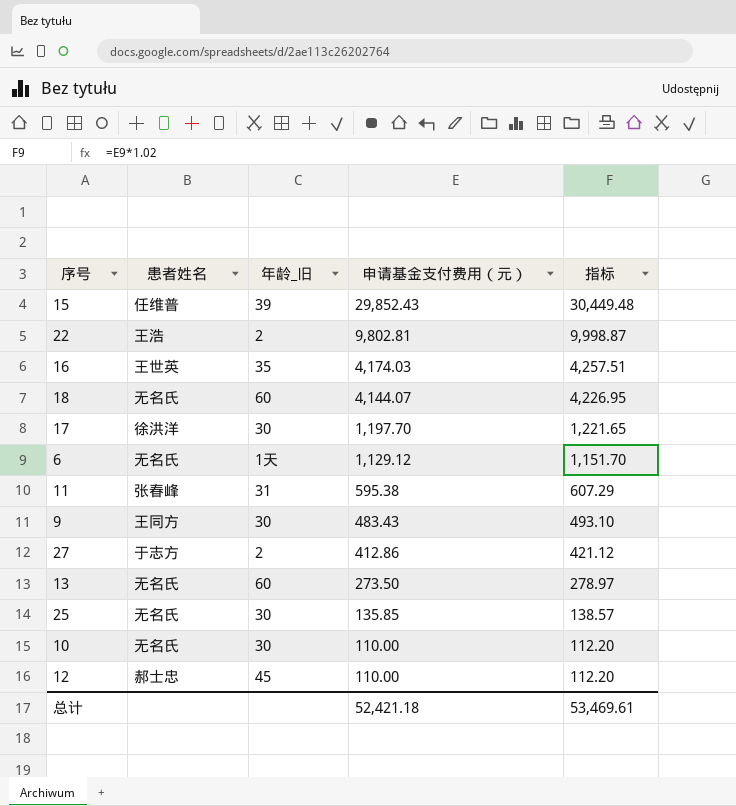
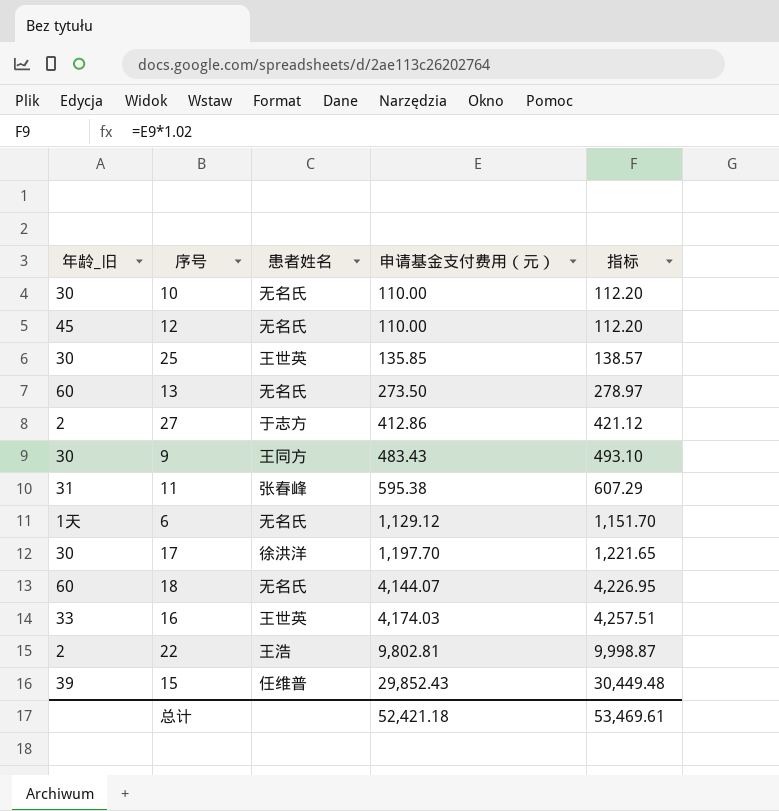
row order: 申请基金支付费用（元） descending -> 申请基金支付费用（元） ascending
column 年龄_旧 | position: 3 -> 1
12 | 患者姓名: 郝士忠 -> 无名氏
25 | 患者姓名: 无名氏 -> 王世英
16 | 年龄_旧: 35 -> 33

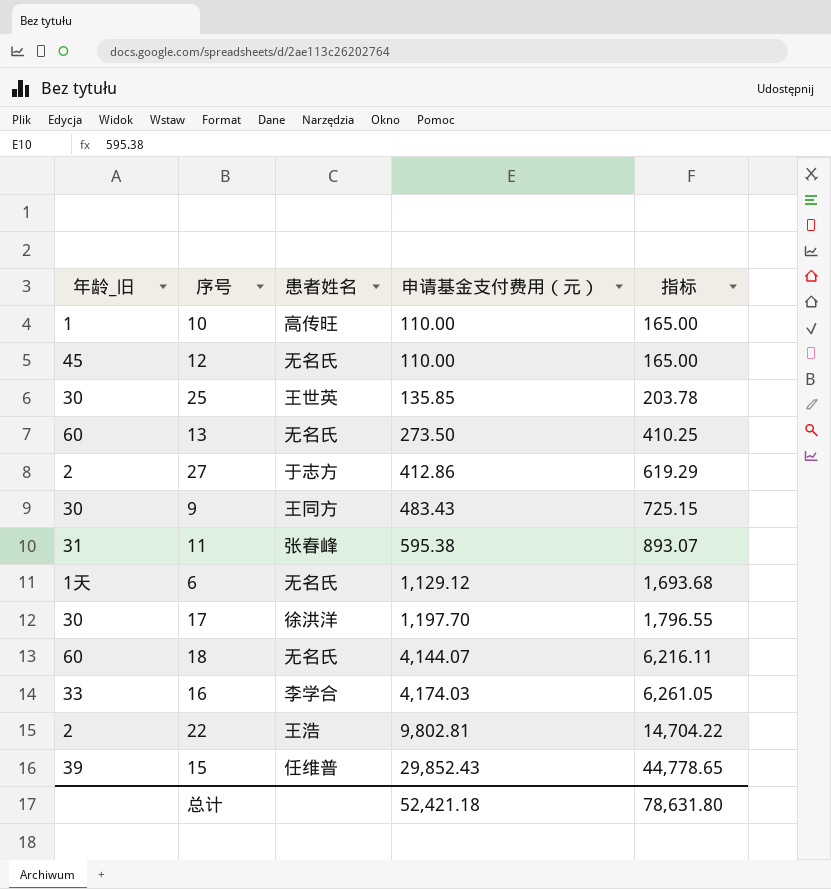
column 指标 | formula: [申请基金支付费用（元）] * 1.02 -> [申请基金支付费用（元）] * 1.5
10 | 年龄_旧: 30 -> 1
10 | 患者姓名: 无名氏 -> 高传旺
16 | 患者姓名: 王世英 -> 李学合
总计 | 指标: 53,469.61 -> 78,631.80

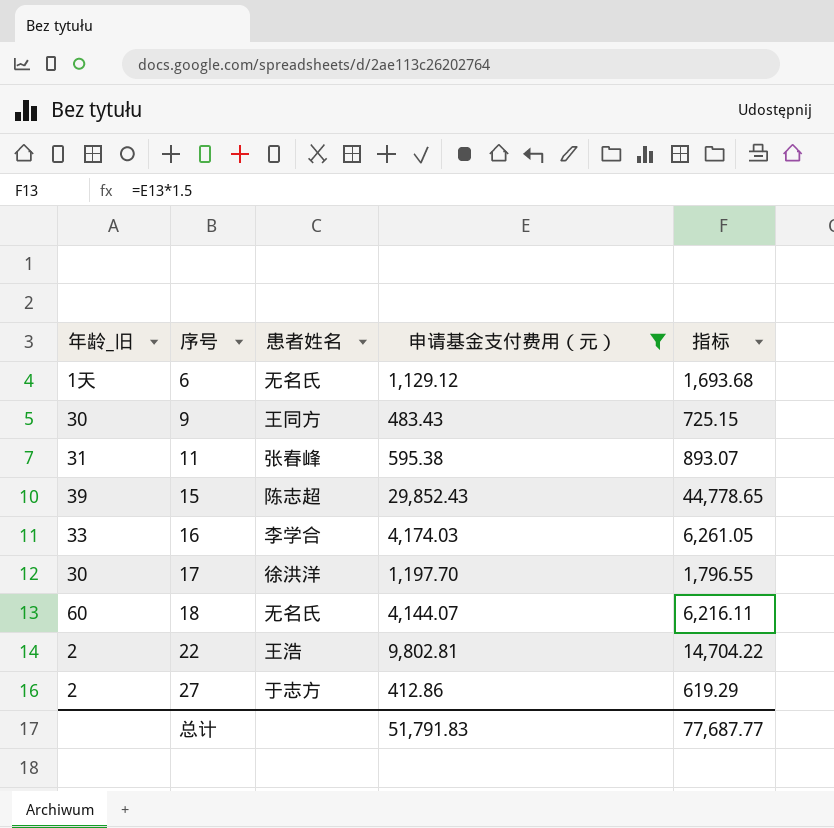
filter: none -> 申请基金支付费用（元） >= 412.86
row order: 申请基金支付费用（元） ascending -> 序号 ascending
15 | 患者姓名: 任维普 -> 陈志超
总计 | 申请基金支付费用（元）: 52,421.18 -> 51,791.83
总计 | 指标: 78,631.80 -> 77,687.77

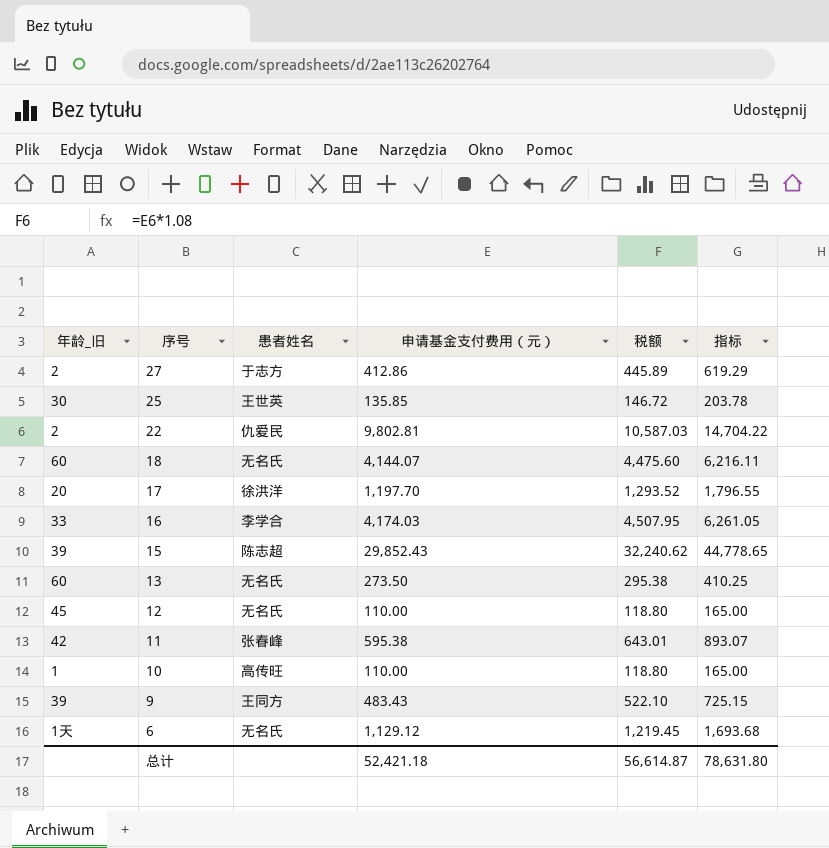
filter: 申请基金支付费用（元） >= 412.86 -> none
row order: 序号 ascending -> 序号 descending
column 税额 | formula: none -> [申请基金支付费用（元）] * 1.08
22 | 患者姓名: 王浩 -> 仇爱民
17 | 年龄_旧: 30 -> 20
11 | 年龄_旧: 31 -> 42
9 | 年龄_旧: 30 -> 39
总计 | 申请基金支付费用（元）: 51,791.83 -> 52,421.18
总计 | 指标: 77,687.77 -> 78,631.80

